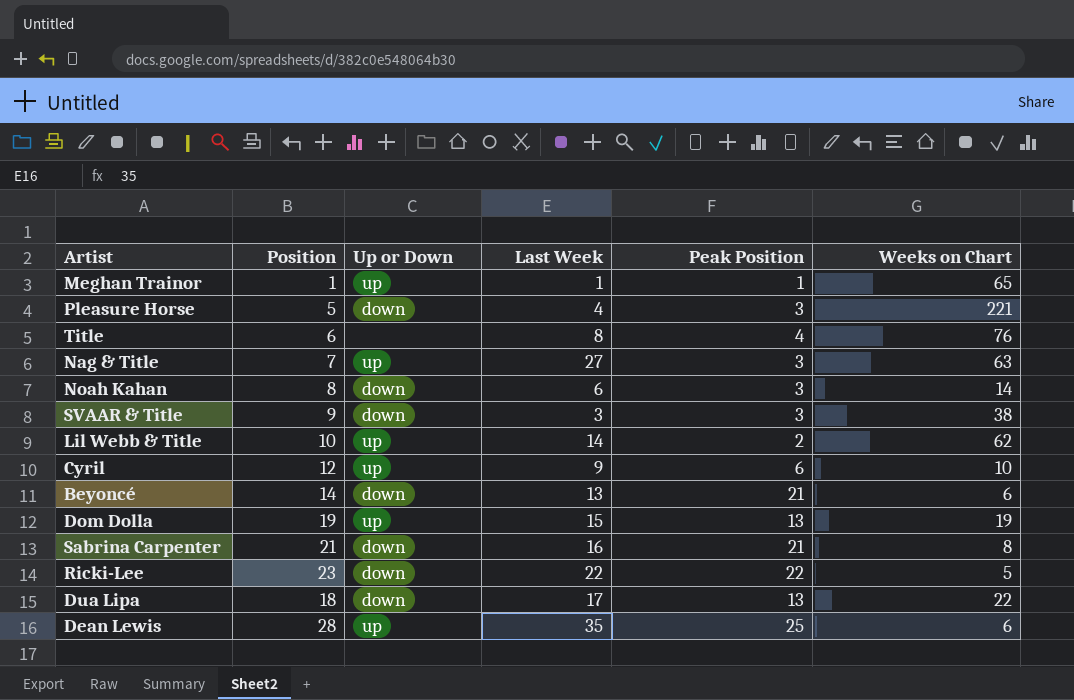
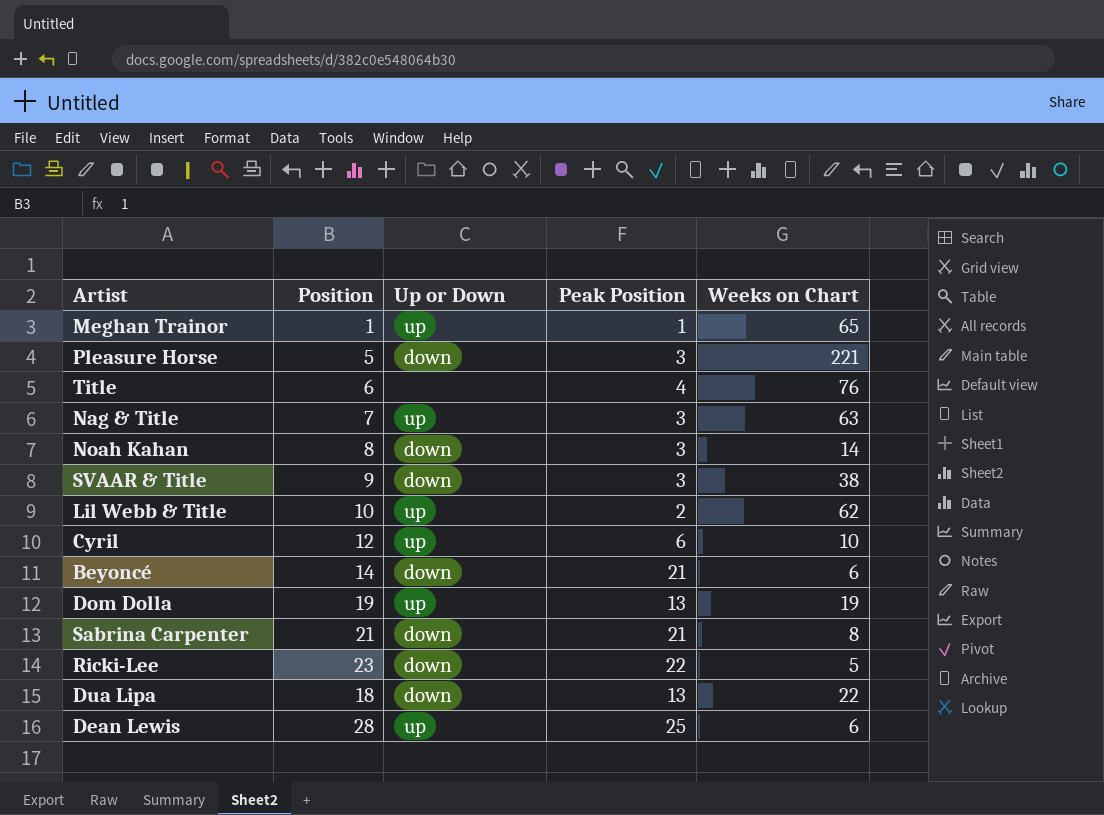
column Last Week | position: 4 -> none

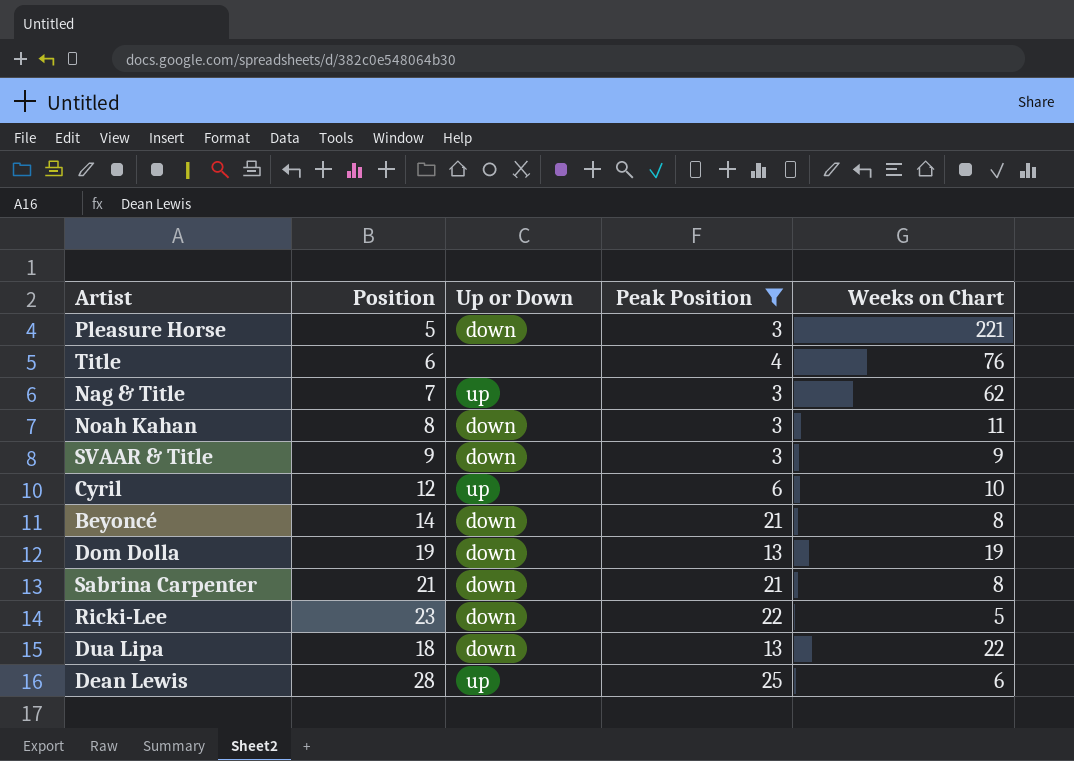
filter: none -> Peak Position >= 3
Nag & Title | Weeks on Chart: 63 -> 62
Noah Kahan | Weeks on Chart: 14 -> 11
SVAAR & Title | Weeks on Chart: 38 -> 9
Beyoncé | Weeks on Chart: 6 -> 8
Dom Dolla | Up or Down: up -> down

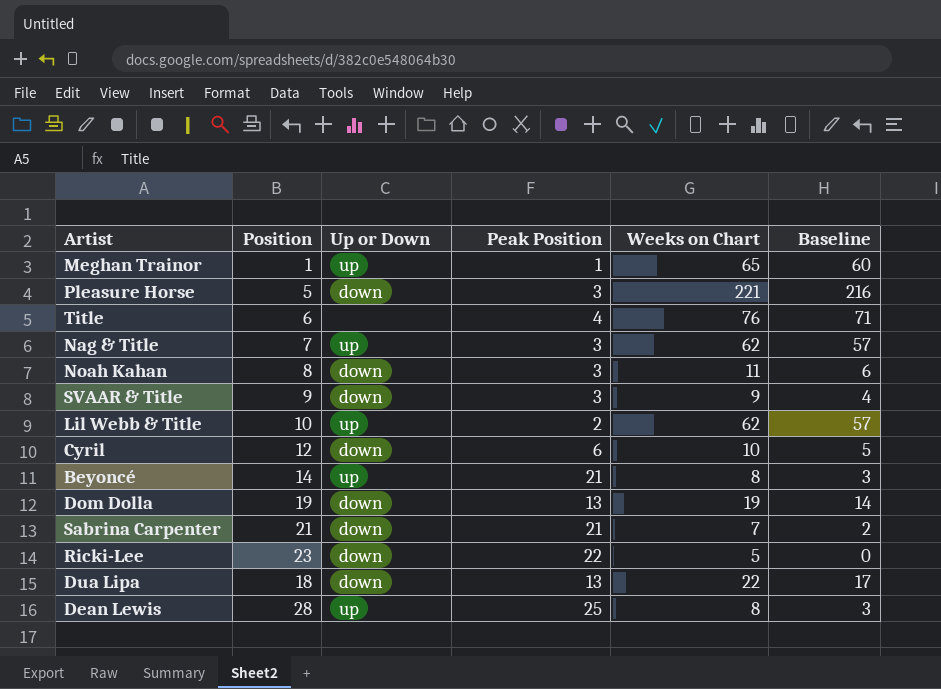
filter: Peak Position >= 3 -> none
column Baseline | formula: none -> [Weeks on Chart] - 5
Cyril | Up or Down: up -> down
Beyoncé | Up or Down: down -> up
Sabrina Carpenter | Weeks on Chart: 8 -> 7
Dean Lewis | Weeks on Chart: 6 -> 8

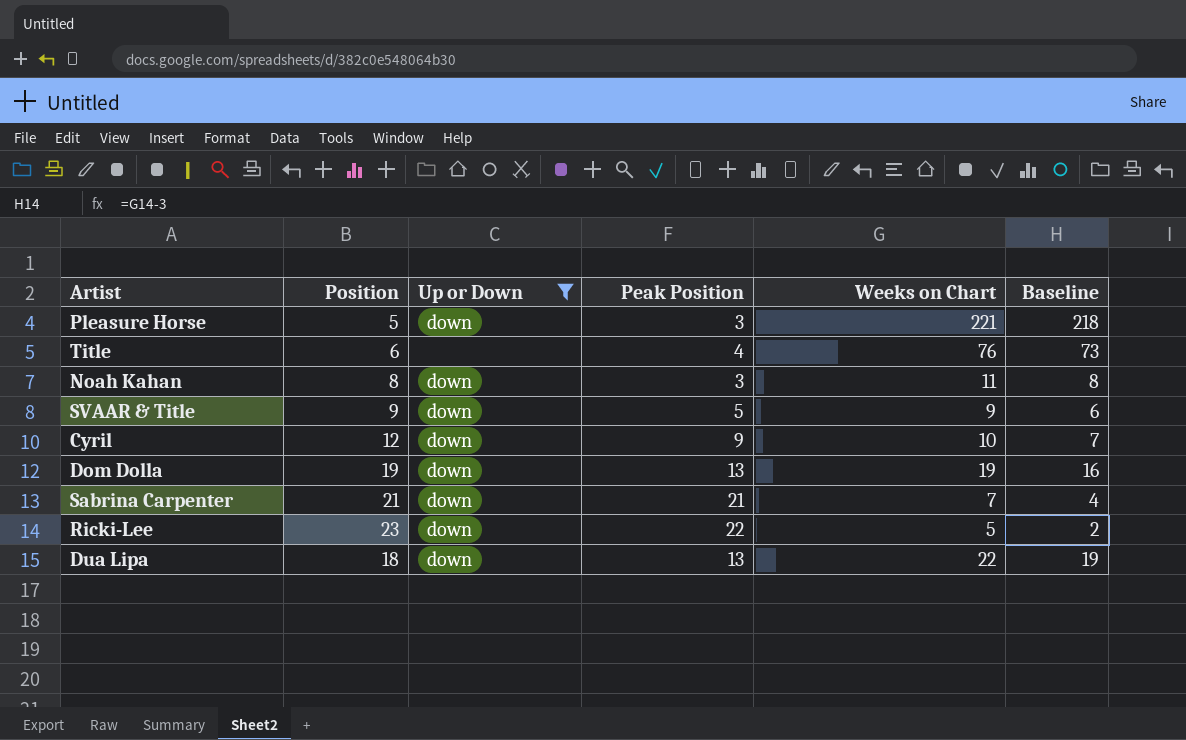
filter: none -> Up or Down != up
column Baseline | formula: [Weeks on Chart] - 5 -> [Weeks on Chart] - 3
SVAAR & Title | Peak Position: 3 -> 5
Cyril | Peak Position: 6 -> 9

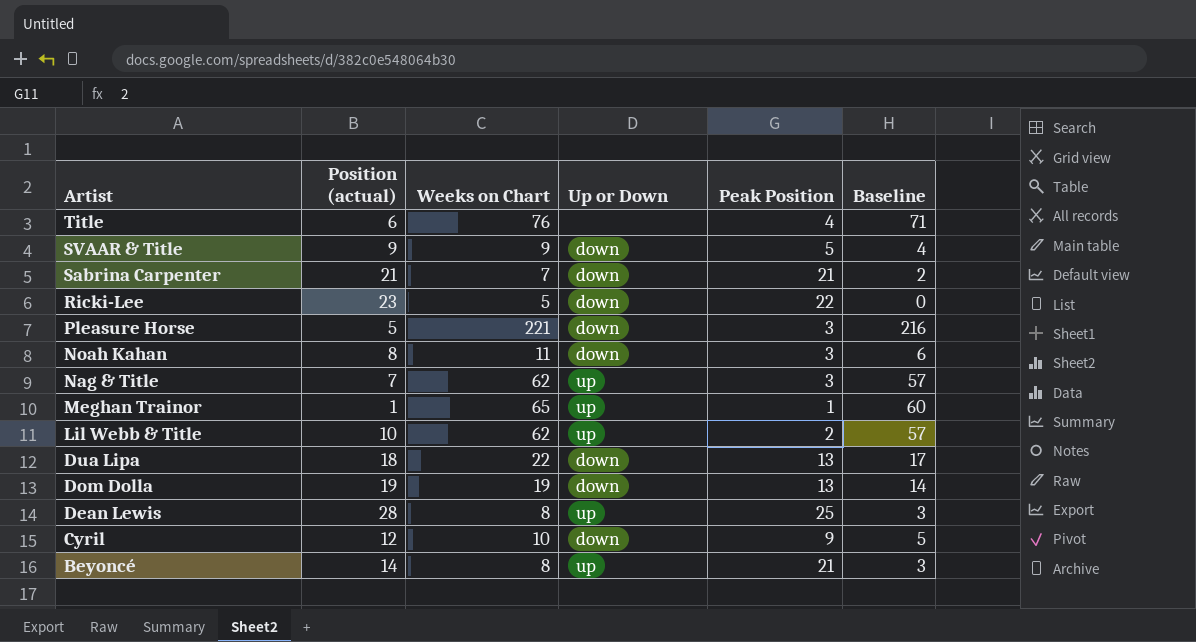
filter: Up or Down != up -> none
row order: none -> Artist descending
column name: Position -> Position (actual)
column Weeks on Chart | position: 5 -> 3
column Baseline | formula: [Weeks on Chart] - 3 -> [Weeks on Chart] - 5

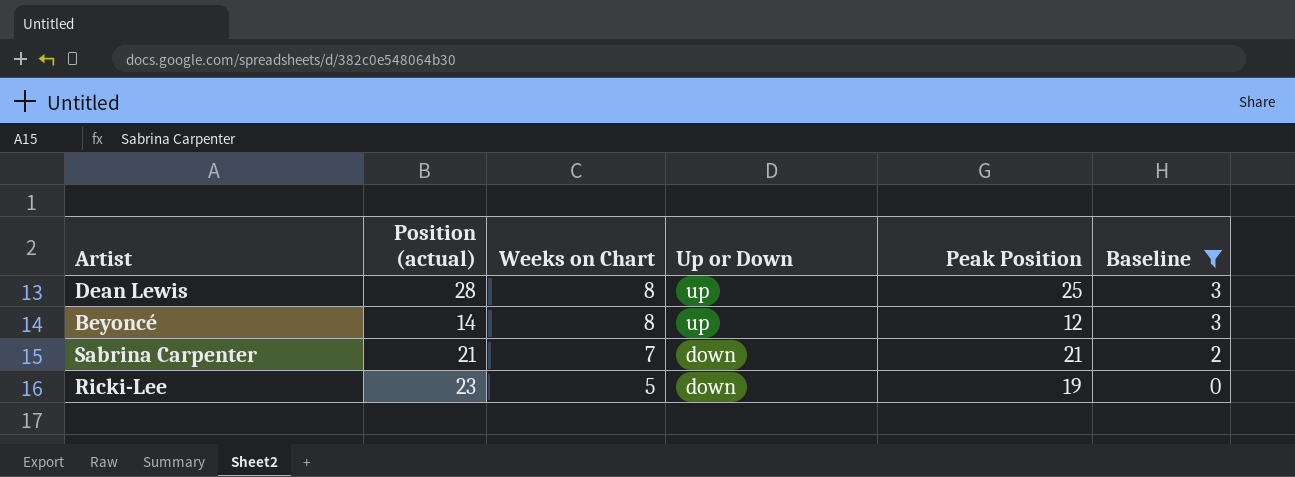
filter: none -> Baseline <= 3
row order: Artist descending -> Weeks on Chart descending
Beyoncé | Peak Position: 21 -> 12
Ricki-Lee | Peak Position: 22 -> 19

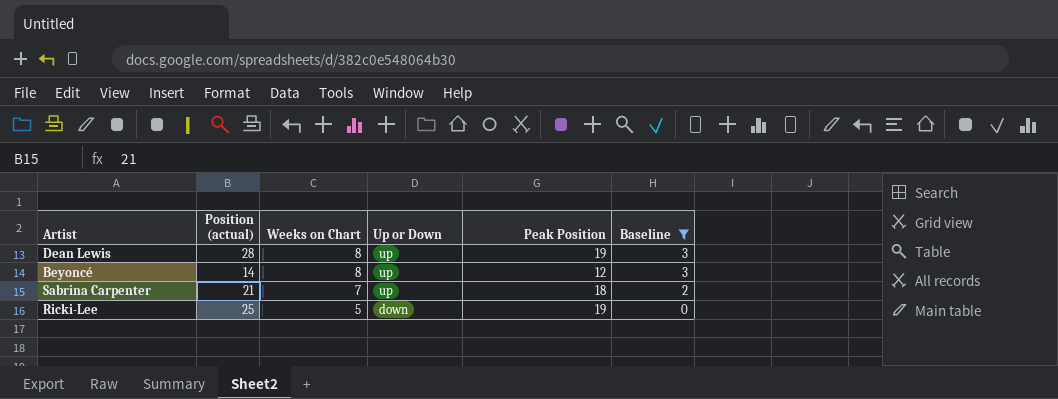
Dean Lewis | Peak Position: 25 -> 19
Sabrina Carpenter | Up or Down: down -> up
Sabrina Carpenter | Peak Position: 21 -> 18
Ricki-Lee | Position (actual): 23 -> 25

